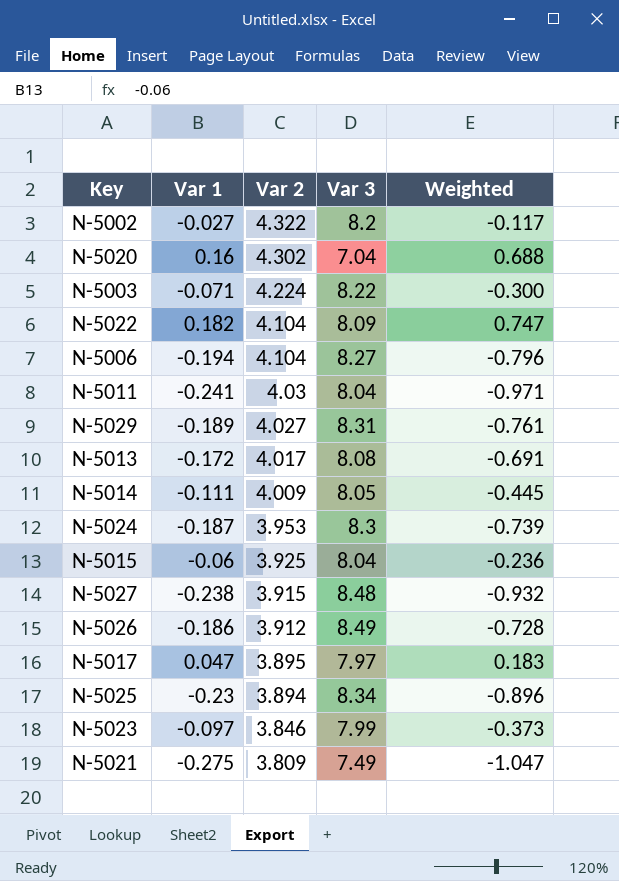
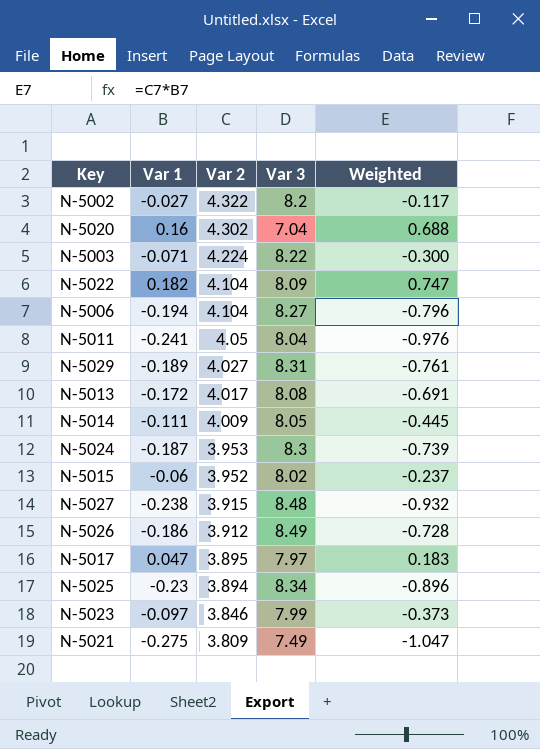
N-5011 | Var 2: 4.03 -> 4.05
N-5011 | Weighted: -0.971 -> -0.976
N-5015 | Var 2: 3.925 -> 3.952
N-5015 | Var 3: 8.04 -> 8.02
N-5015 | Weighted: -0.236 -> -0.237

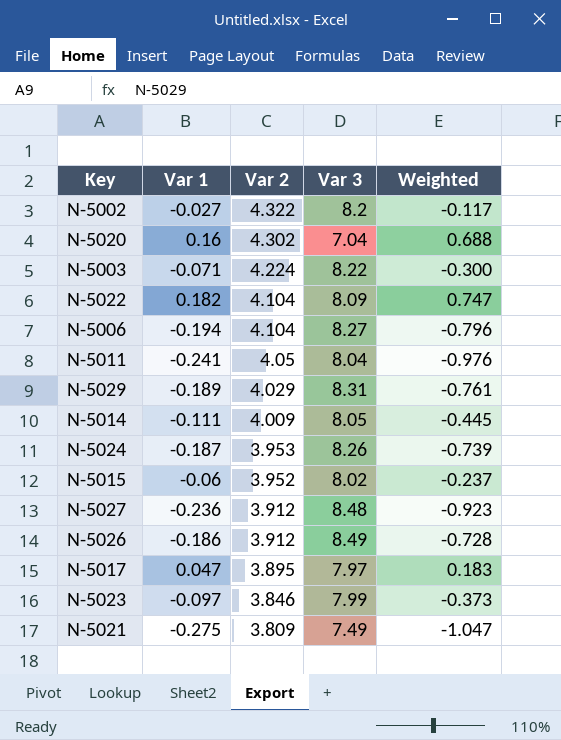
row N-5013: -0.172 | 4.017 | 8.08 | -0.691 -> none
row N-5025: -0.23 | 3.894 | 8.34 | -0.896 -> none
N-5029 | Var 2: 4.027 -> 4.029
N-5024 | Var 3: 8.3 -> 8.26
N-5027 | Var 1: -0.238 -> -0.236
N-5027 | Var 2: 3.915 -> 3.912
N-5027 | Weighted: -0.932 -> -0.923

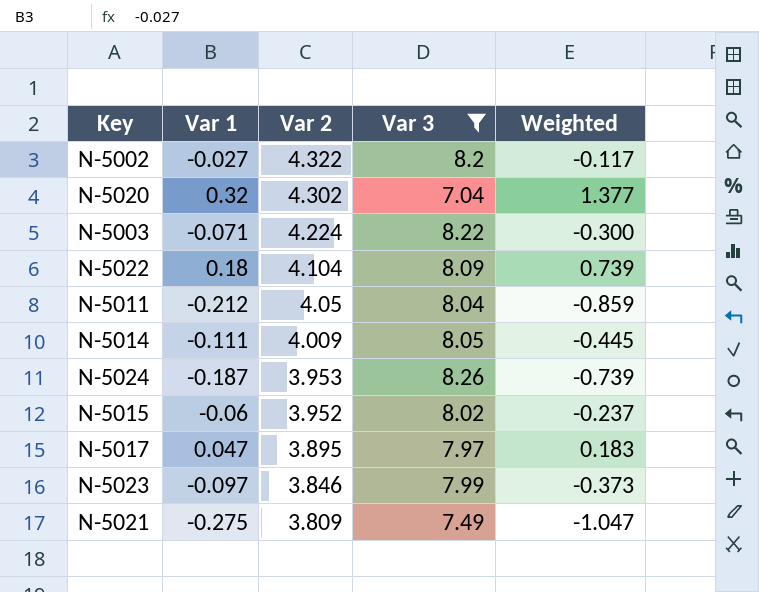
filter: none -> Var 3 <= 8.26
N-5020 | Var 1: 0.16 -> 0.32
N-5020 | Weighted: 0.688 -> 1.377
N-5022 | Var 1: 0.182 -> 0.18
N-5022 | Weighted: 0.747 -> 0.739
N-5011 | Var 1: -0.241 -> -0.212
N-5011 | Weighted: -0.976 -> -0.859

